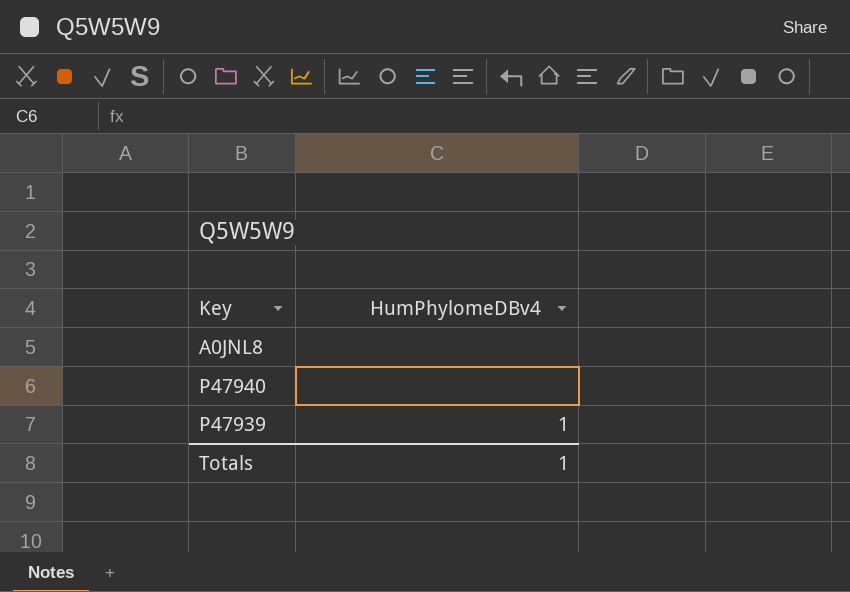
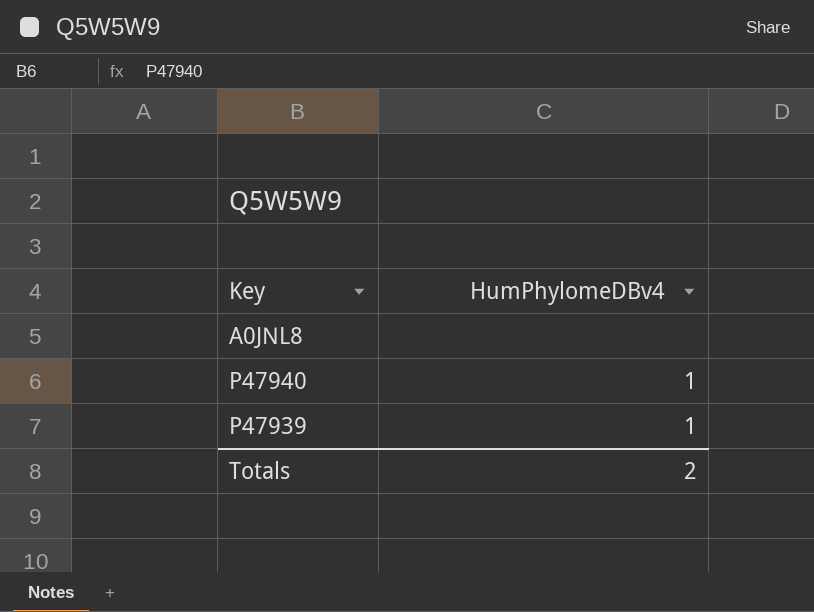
P47940 | HumPhylomeDBv4: none -> 1
Totals | HumPhylomeDBv4: 1 -> 2

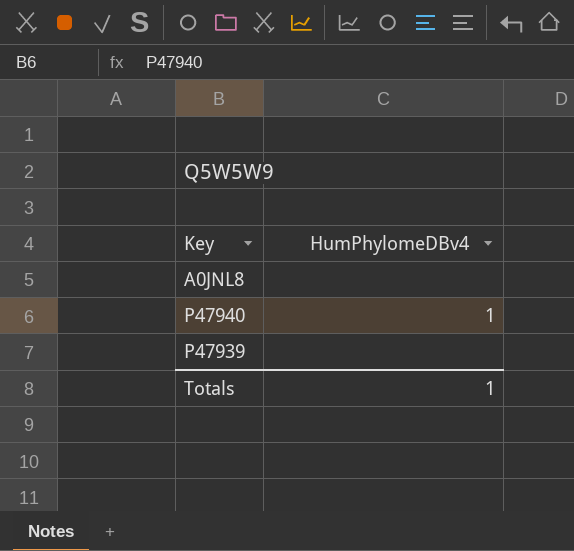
P47939 | HumPhylomeDBv4: 1 -> none
Totals | HumPhylomeDBv4: 2 -> 1

